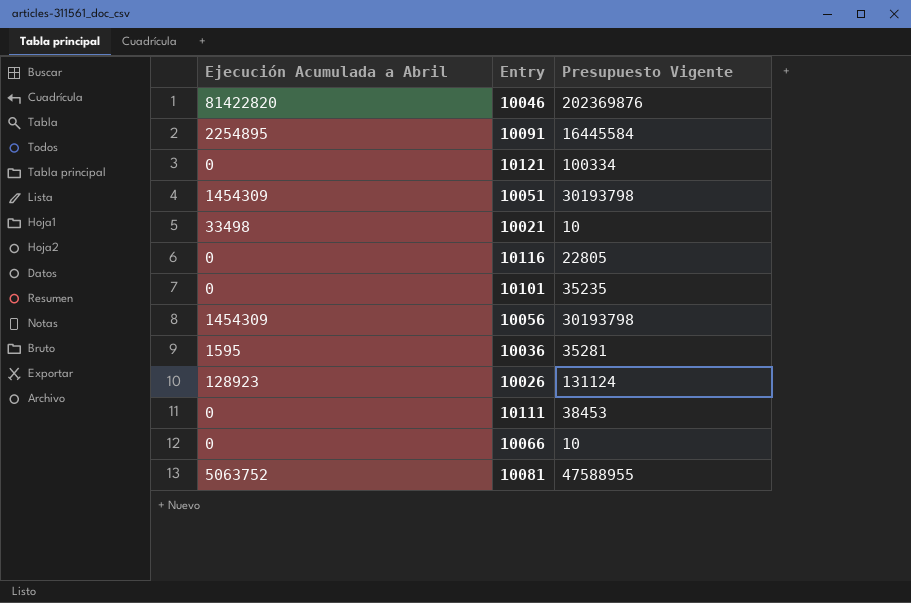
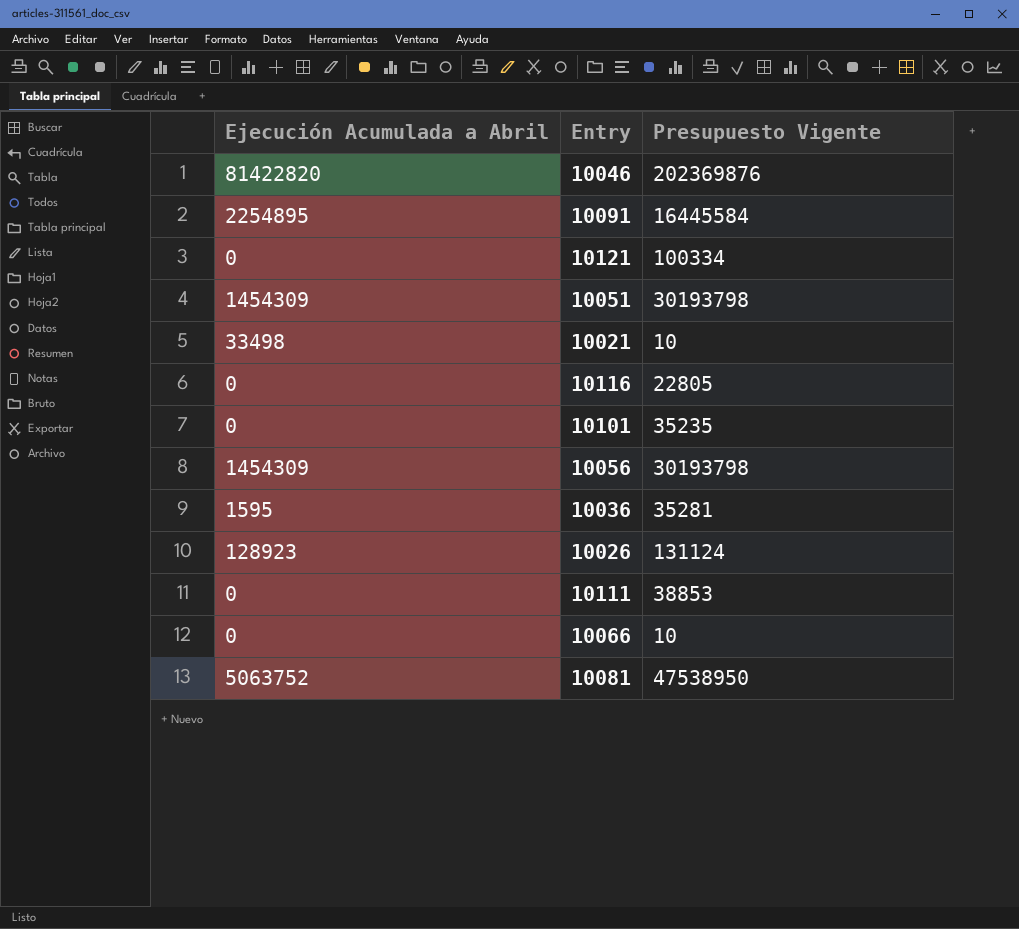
10111 | Presupuesto Vigente: 38453 -> 38853
10081 | Presupuesto Vigente: 47588955 -> 47538950

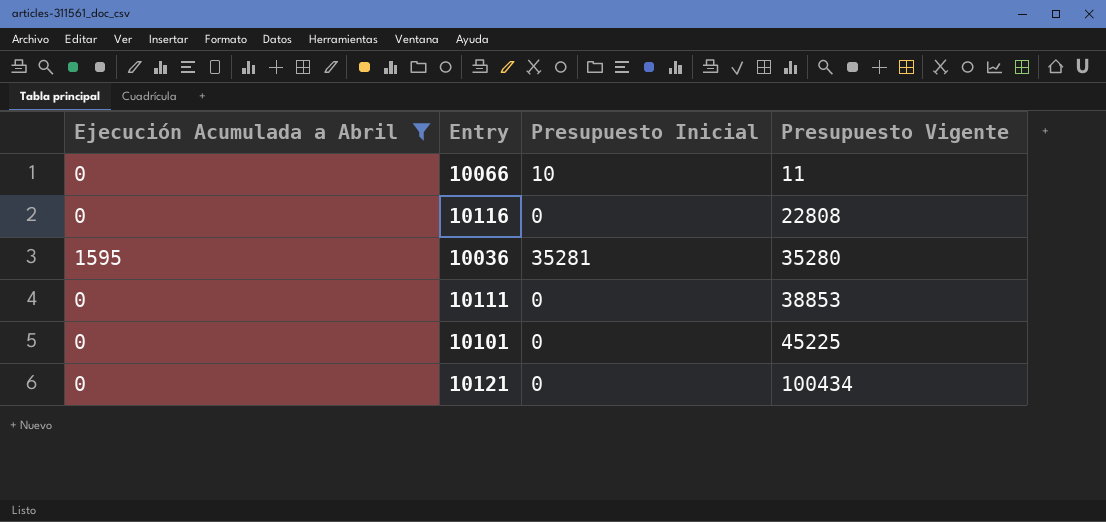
filter: none -> Ejecución Acumulada a Abril <= 1595
row order: none -> Presupuesto Vigente ascending
column Presupuesto Inicial | position: none -> 3
10066 | Presupuesto Vigente: 10 -> 11
10116 | Presupuesto Vigente: 22805 -> 22808
10036 | Presupuesto Vigente: 35281 -> 35280
10101 | Presupuesto Vigente: 35235 -> 45225
10121 | Presupuesto Vigente: 100334 -> 100434

